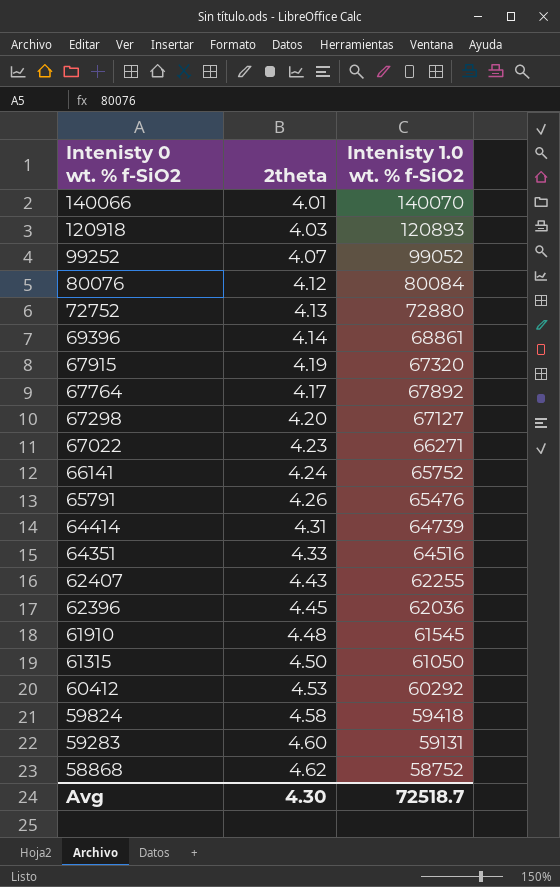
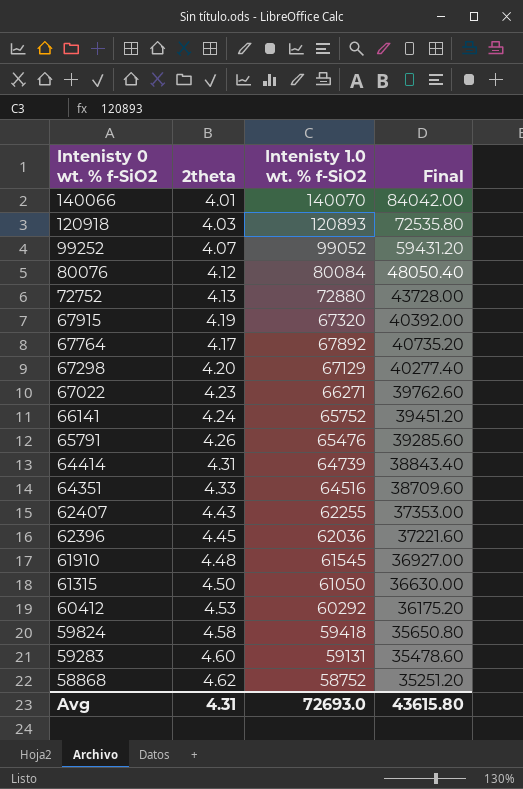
column Final | formula: none -> [Intenisty 1.0 wt. % f-SiO2] * 0.6
row 69396: 4.14 | 68861 -> none
67298 | Intenisty 1.0 wt. % f-SiO2: 67127 -> 67129
Avg | 2theta: 4.30 -> 4.31
Avg | Intenisty 1.0 wt. % f-SiO2: 72518.7 -> 72693.0

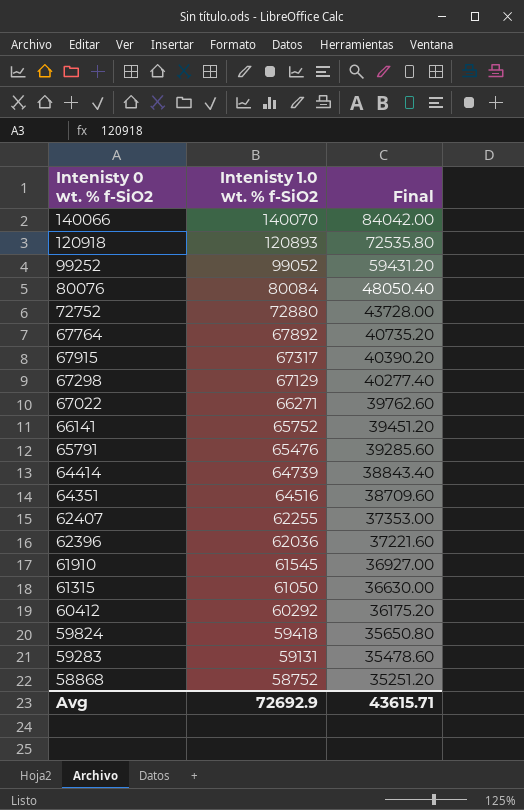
row order: Intenisty 0 wt. % f-SiO2 descending -> Intenisty 1.0 wt. % f-SiO2 descending
column 2theta | position: 2 -> none
67915 | Intenisty 1.0 wt. % f-SiO2: 67320 -> 67317
67915 | Final: 40392.00 -> 40390.20
Avg | Intenisty 1.0 wt. % f-SiO2: 72693.0 -> 72692.9
Avg | Final: 43615.80 -> 43615.71

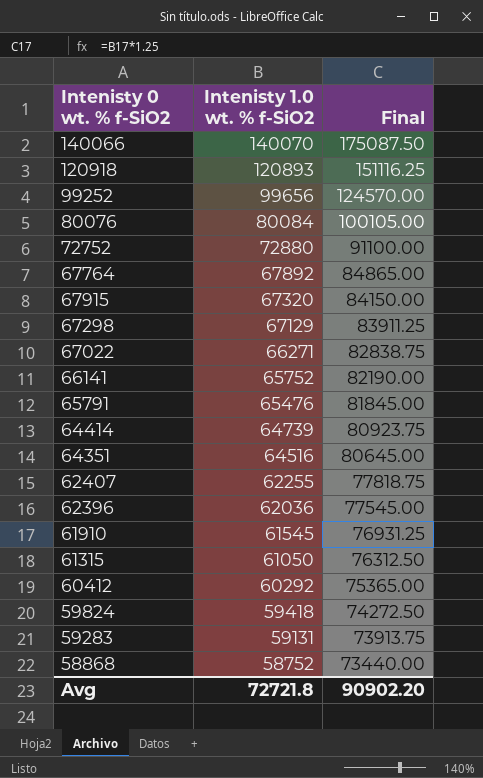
column Final | formula: [Intenisty 1.0 wt. % f-SiO2] * 0.6 -> [Intenisty 1.0 wt. % f-SiO2] * 1.25
99252 | Intenisty 1.0 wt. % f-SiO2: 99052 -> 99656
67915 | Intenisty 1.0 wt. % f-SiO2: 67317 -> 67320
Avg | Intenisty 1.0 wt. % f-SiO2: 72692.9 -> 72721.8
Avg | Final: 43615.71 -> 90902.20

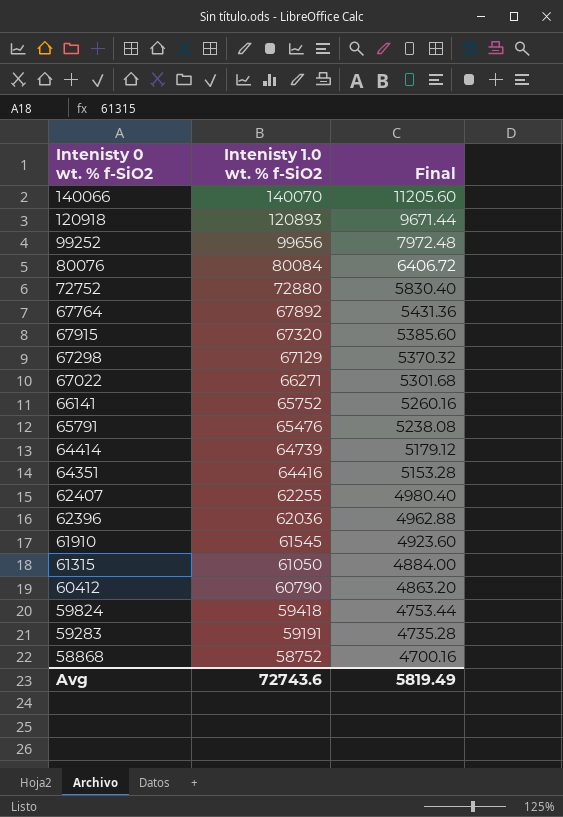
column Final | formula: [Intenisty 1.0 wt. % f-SiO2] * 1.25 -> [Intenisty 1.0 wt. % f-SiO2] * 0.08
64351 | Intenisty 1.0 wt. % f-SiO2: 64516 -> 64416
60412 | Intenisty 1.0 wt. % f-SiO2: 60292 -> 60790
59283 | Intenisty 1.0 wt. % f-SiO2: 59131 -> 59191
Avg | Intenisty 1.0 wt. % f-SiO2: 72721.8 -> 72743.6
Avg | Final: 90902.20 -> 5819.49

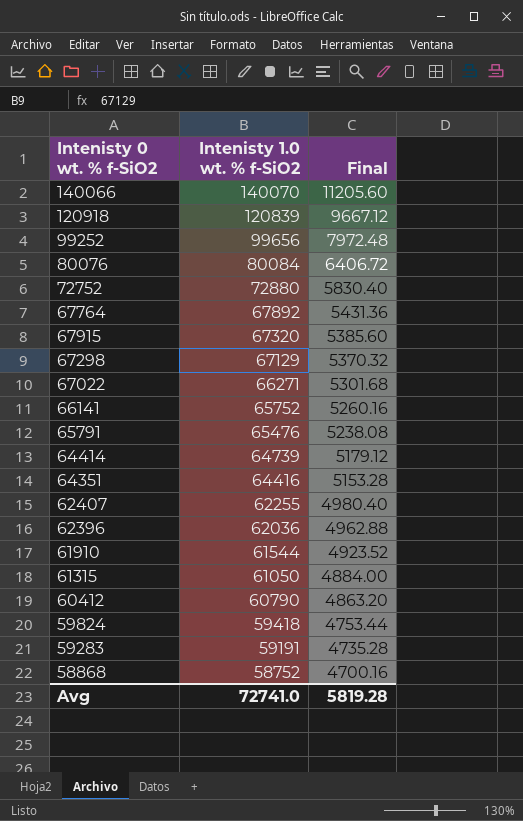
120918 | Intenisty 1.0 wt. % f-SiO2: 120893 -> 120839
120918 | Final: 9671.44 -> 9667.12
61910 | Intenisty 1.0 wt. % f-SiO2: 61545 -> 61544
61910 | Final: 4923.60 -> 4923.52
Avg | Intenisty 1.0 wt. % f-SiO2: 72743.6 -> 72741.0
Avg | Final: 5819.49 -> 5819.28

